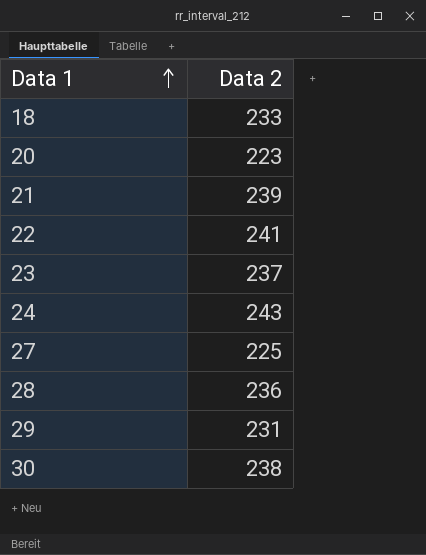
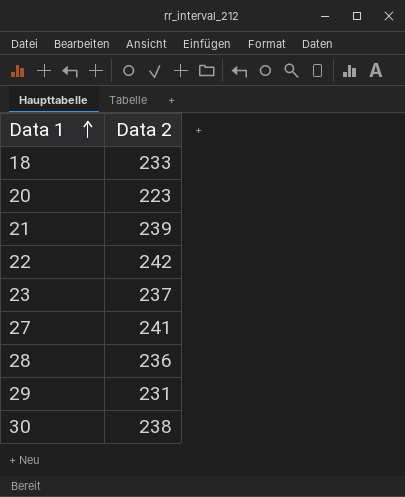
row 24: 243 -> none
22 | Data 2: 241 -> 242
27 | Data 2: 225 -> 241

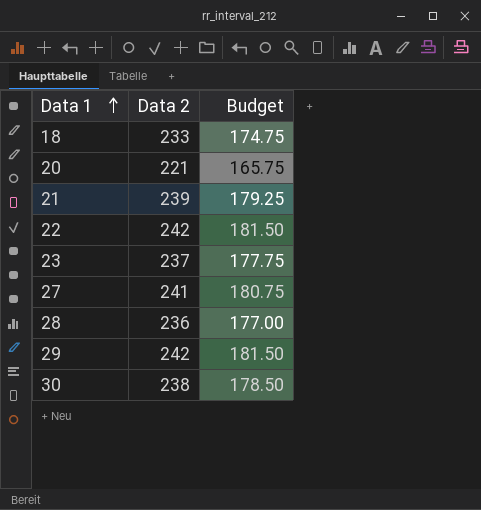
column Budget | formula: none -> [Data 2] * 0.75
20 | Data 2: 223 -> 221
29 | Data 2: 231 -> 242

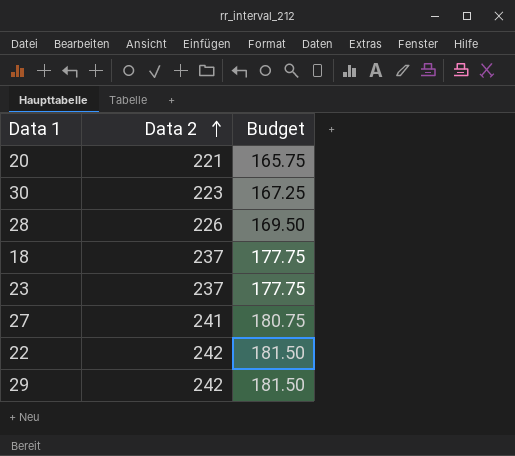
row order: Data 1 ascending -> Data 2 ascending
row 21: 239 | 179.25 -> none
30 | Data 2: 238 -> 223
30 | Budget: 178.50 -> 167.25
28 | Data 2: 236 -> 226
28 | Budget: 177.00 -> 169.50
18 | Data 2: 233 -> 237
18 | Budget: 174.75 -> 177.75

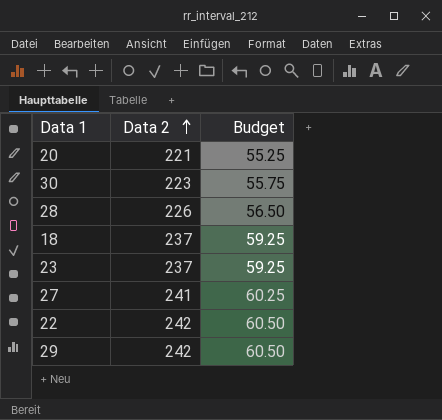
column Budget | formula: [Data 2] * 0.75 -> [Data 2] * 0.25

